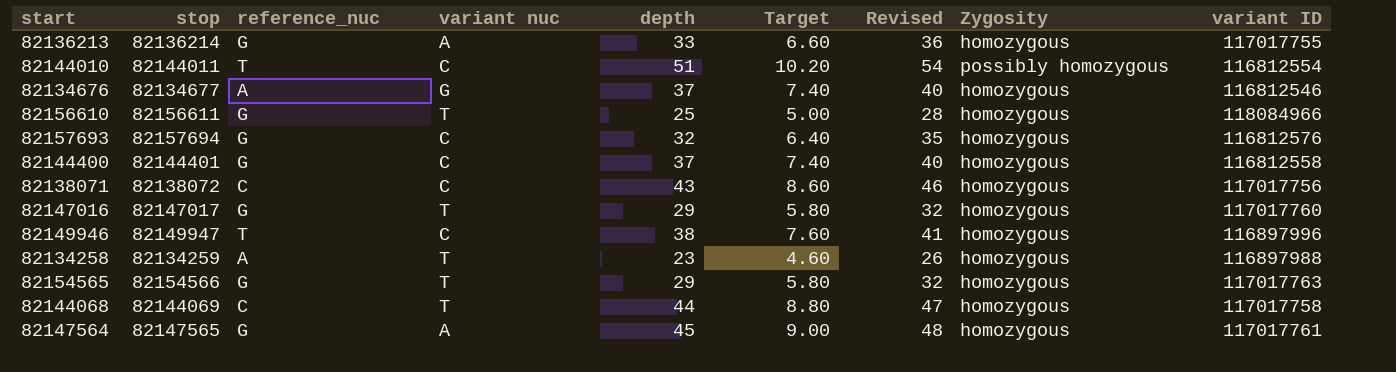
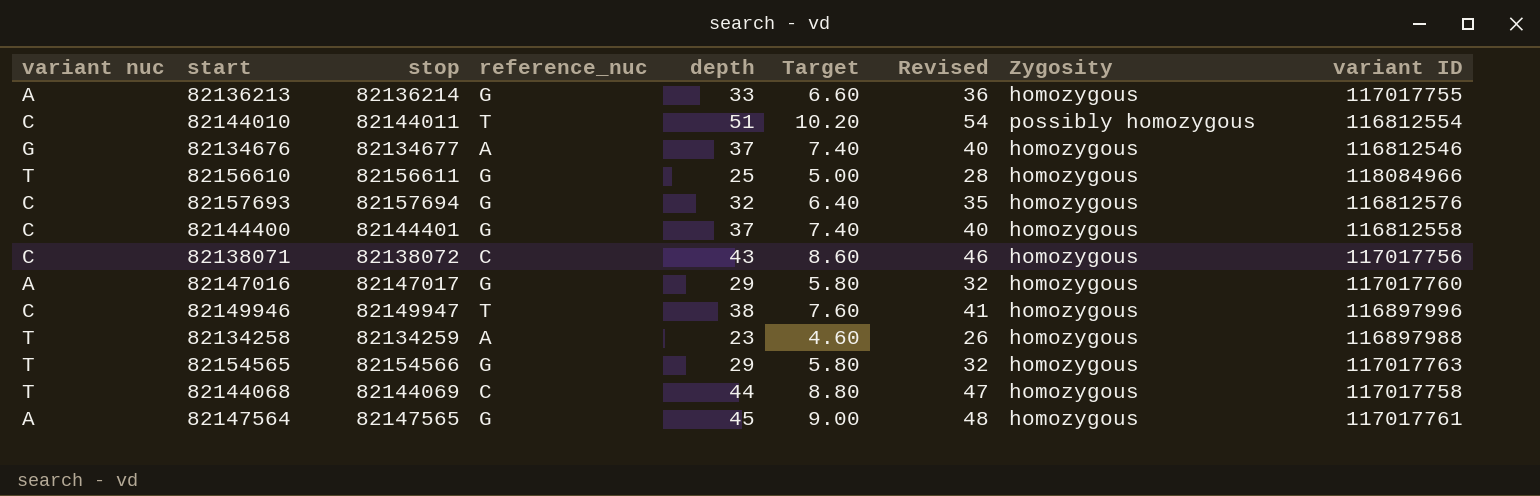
column variant nuc | position: 4 -> 1
82147016 | variant nuc: T -> A

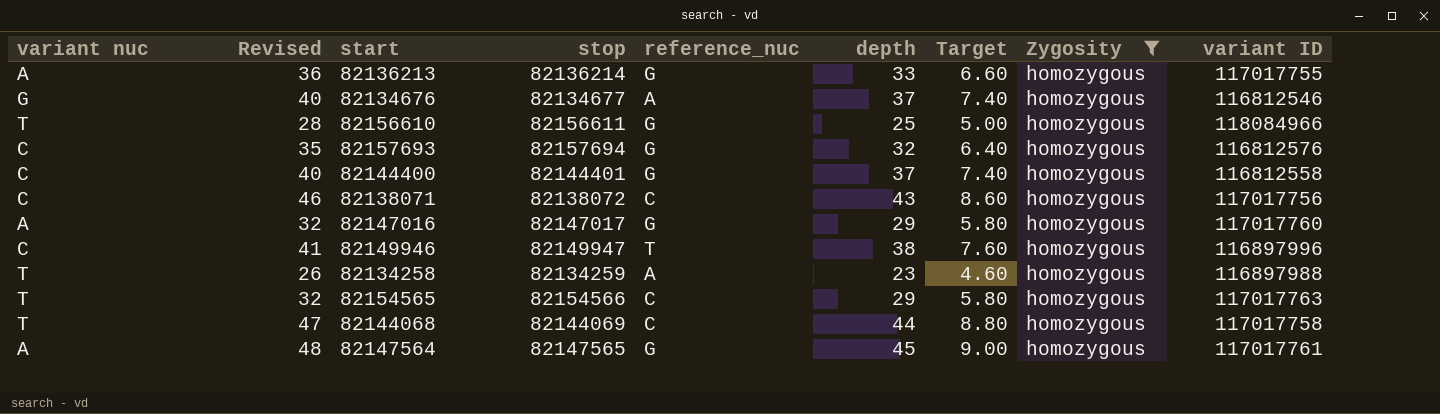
filter: none -> Zygosity = homozygous
column Revised | position: 7 -> 2
82154565 | reference_nuc: G -> C

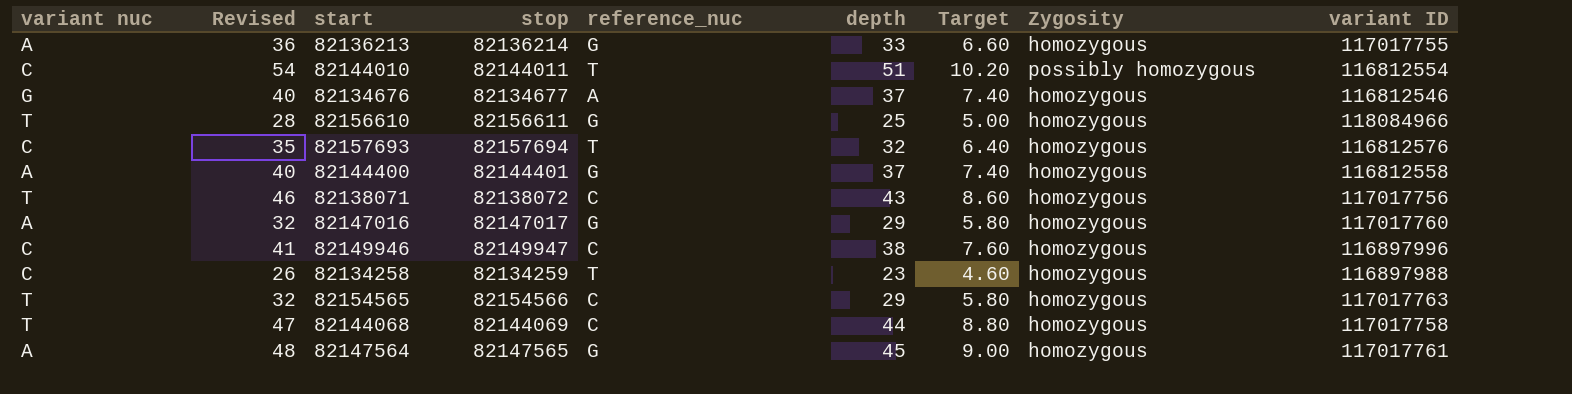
filter: Zygosity = homozygous -> none
82157693 | reference_nuc: G -> T
82144400 | variant nuc: C -> A
82138071 | variant nuc: C -> T
82149946 | reference_nuc: T -> C
82134258 | variant nuc: T -> C
82134258 | reference_nuc: A -> T

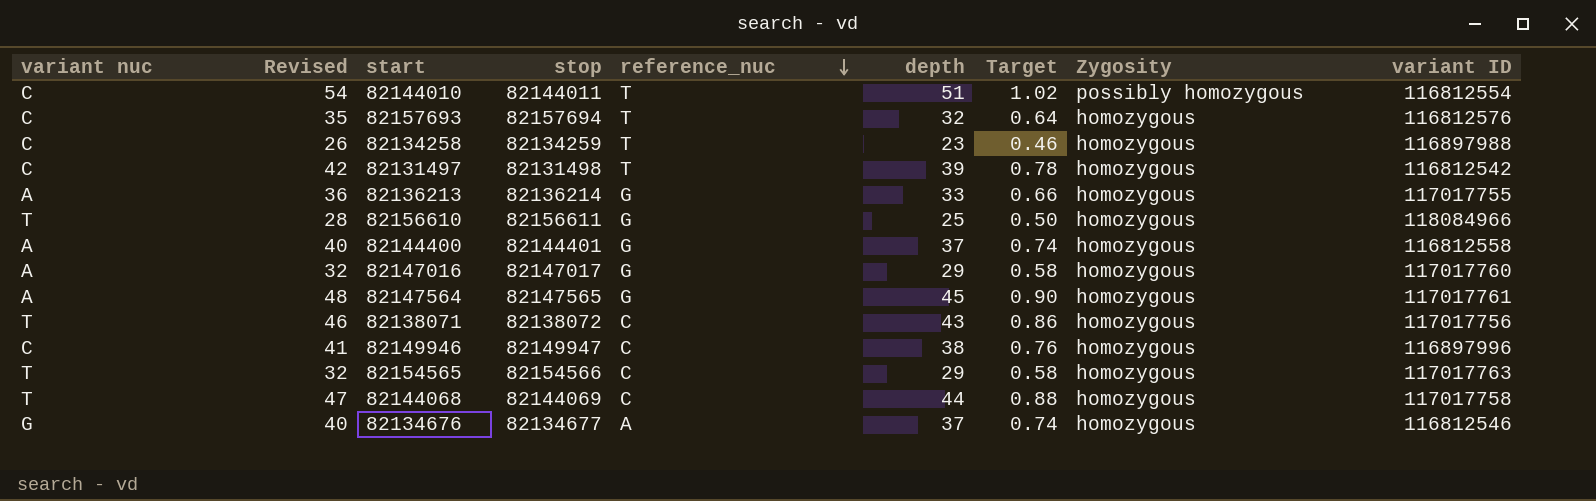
row order: none -> reference_nuc descending
column Target | formula: [depth] * 0.2 -> [depth] * 0.02
row 82131497: none -> C | 42 | 82131498 | T | 39 | 0.78 | homozygous | 116812542

